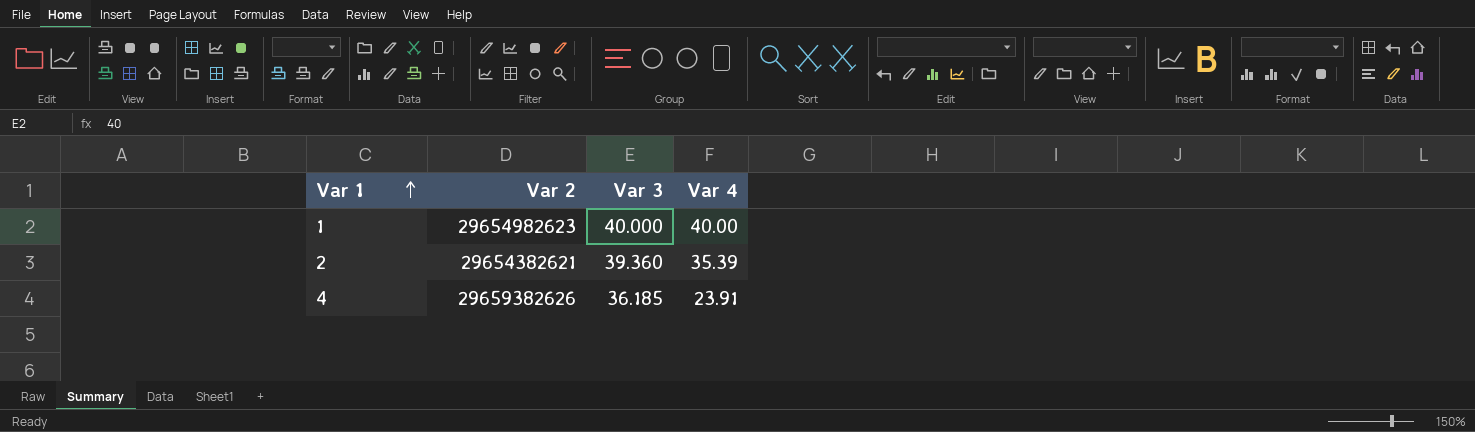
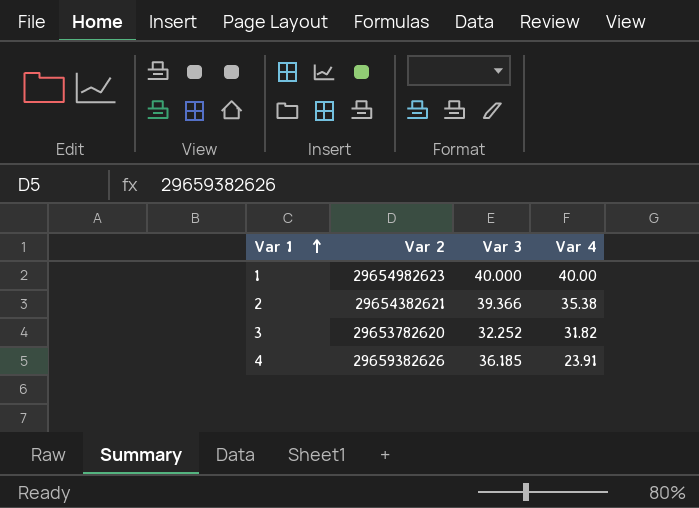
2 | Var 3: 39.360 -> 39.366
2 | Var 4: 35.39 -> 35.38
row 3: none -> 29653782620 | 32.252 | 31.82

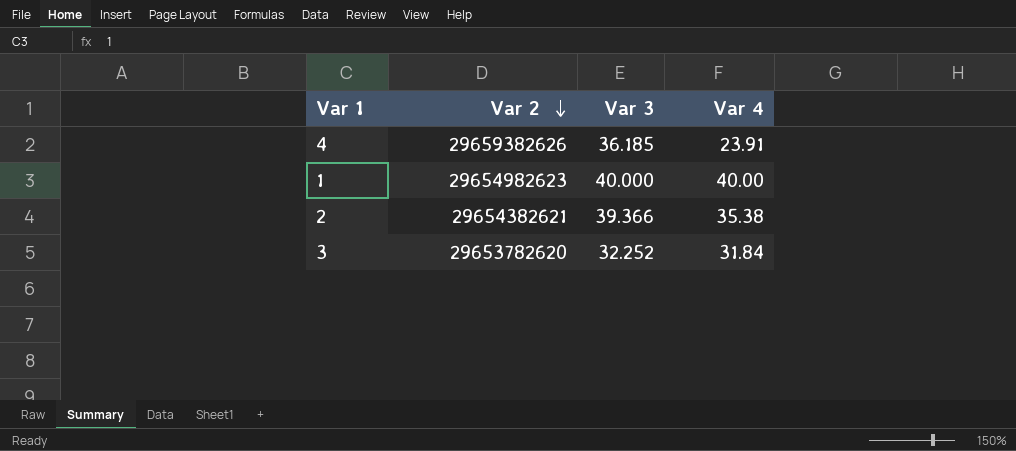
row order: Var 1 ascending -> Var 2 descending
3 | Var 4: 31.82 -> 31.84

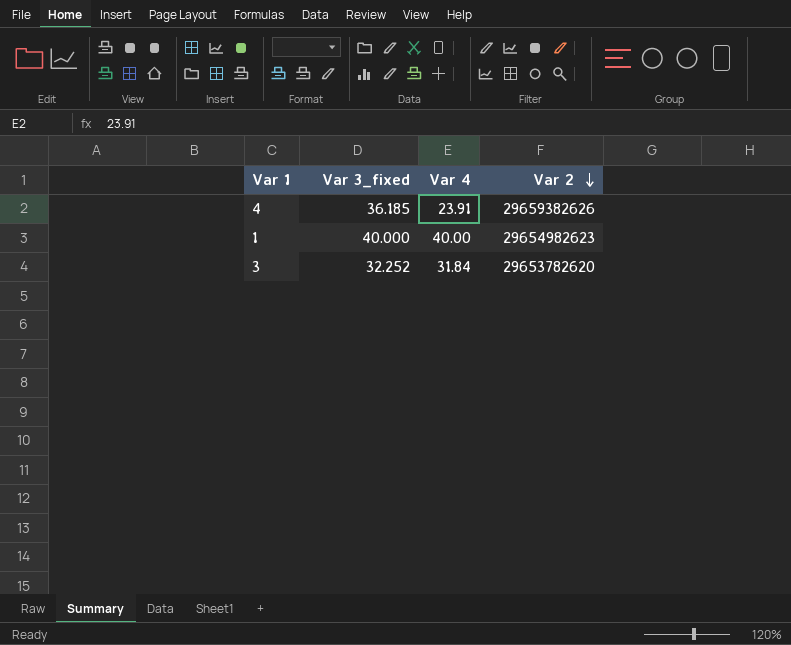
column name: Var 3 -> Var 3_fixed
column Var 2 | position: 2 -> 4
row 2: 29654382621 | 39.366 | 35.38 -> none

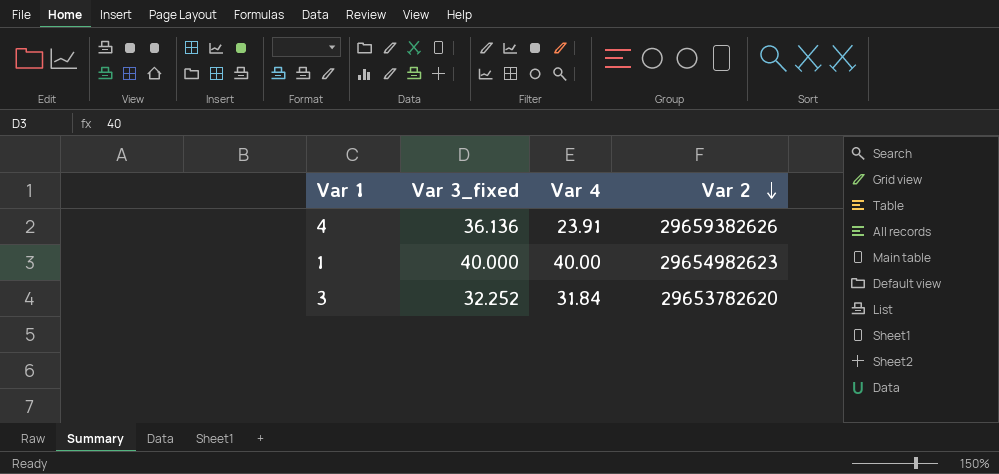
4 | Var 3_fixed: 36.185 -> 36.136

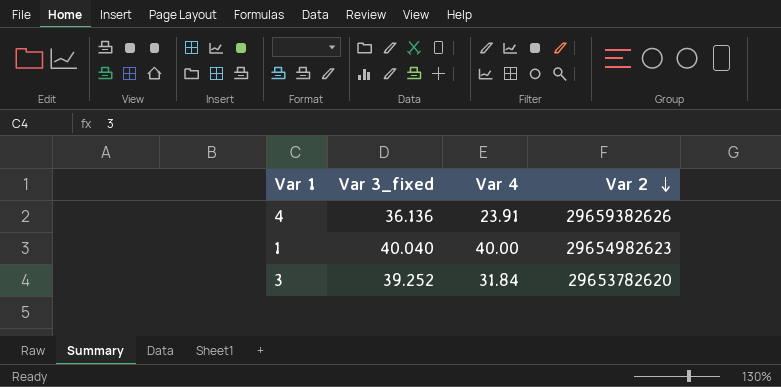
1 | Var 3_fixed: 40.000 -> 40.040
3 | Var 3_fixed: 32.252 -> 39.252

